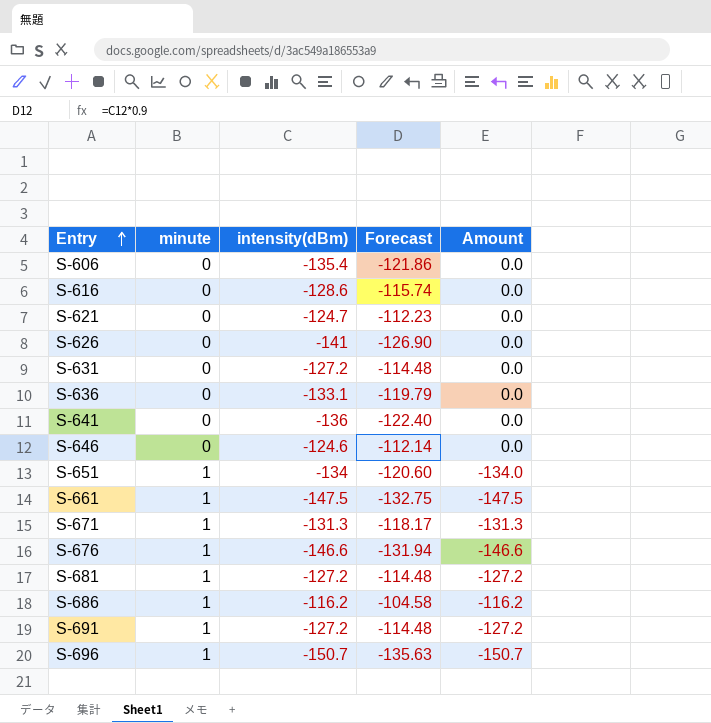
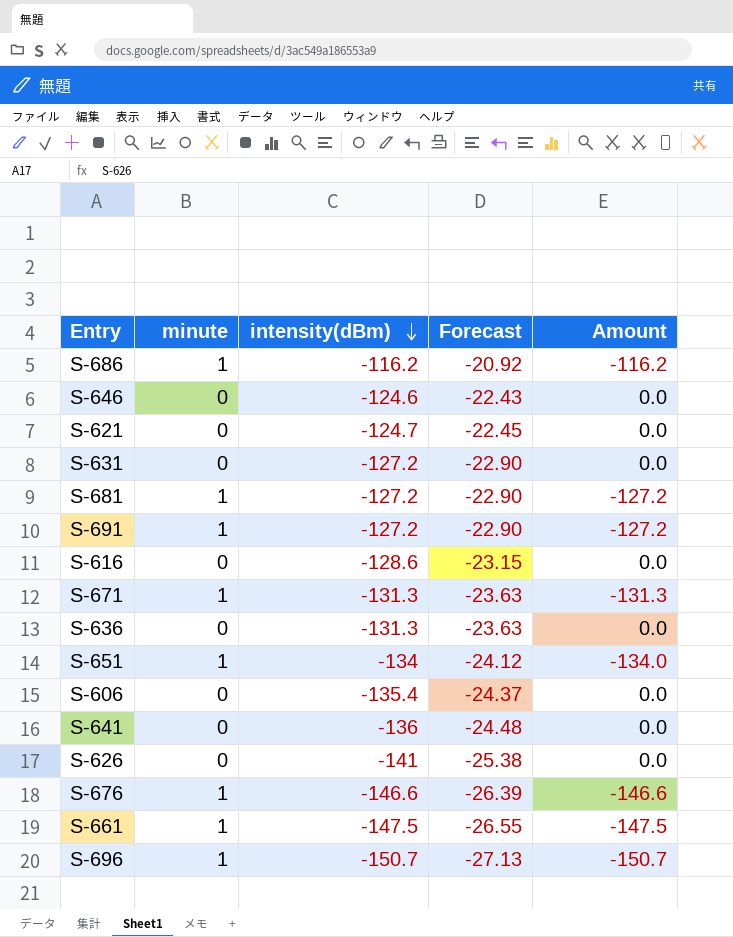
row order: Entry ascending -> intensity(dBm) descending
column Forecast | formula: [intensity(dBm)] * 0.9 -> [intensity(dBm)] * 0.18
S-636 | intensity(dBm): -133.1 -> -131.3

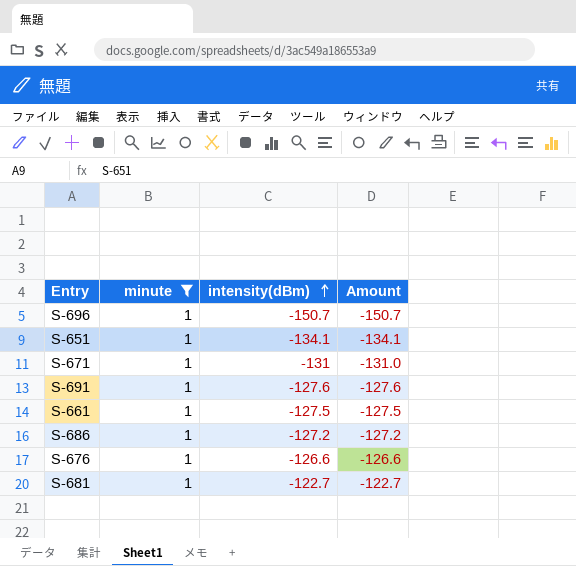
filter: none -> minute = 1
row order: intensity(dBm) descending -> intensity(dBm) ascending
column Forecast | formula: [intensity(dBm)] * 0.18 -> none
S-651 | intensity(dBm): -134 -> -134.1
S-651 | Amount: -134.0 -> -134.1
S-671 | intensity(dBm): -131.3 -> -131
S-671 | Amount: -131.3 -> -131.0
S-691 | intensity(dBm): -127.2 -> -127.6
S-691 | Amount: -127.2 -> -127.6
S-661 | intensity(dBm): -147.5 -> -127.5
S-661 | Amount: -147.5 -> -127.5
S-686 | intensity(dBm): -116.2 -> -127.2
S-686 | Amount: -116.2 -> -127.2
S-676 | intensity(dBm): -146.6 -> -126.6
S-676 | Amount: -146.6 -> -126.6
S-681 | intensity(dBm): -127.2 -> -122.7
S-681 | Amount: -127.2 -> -122.7

